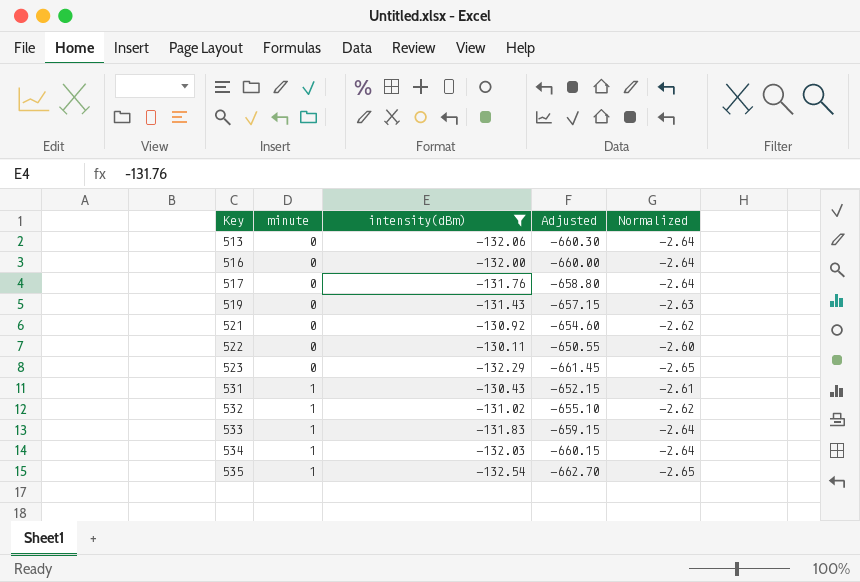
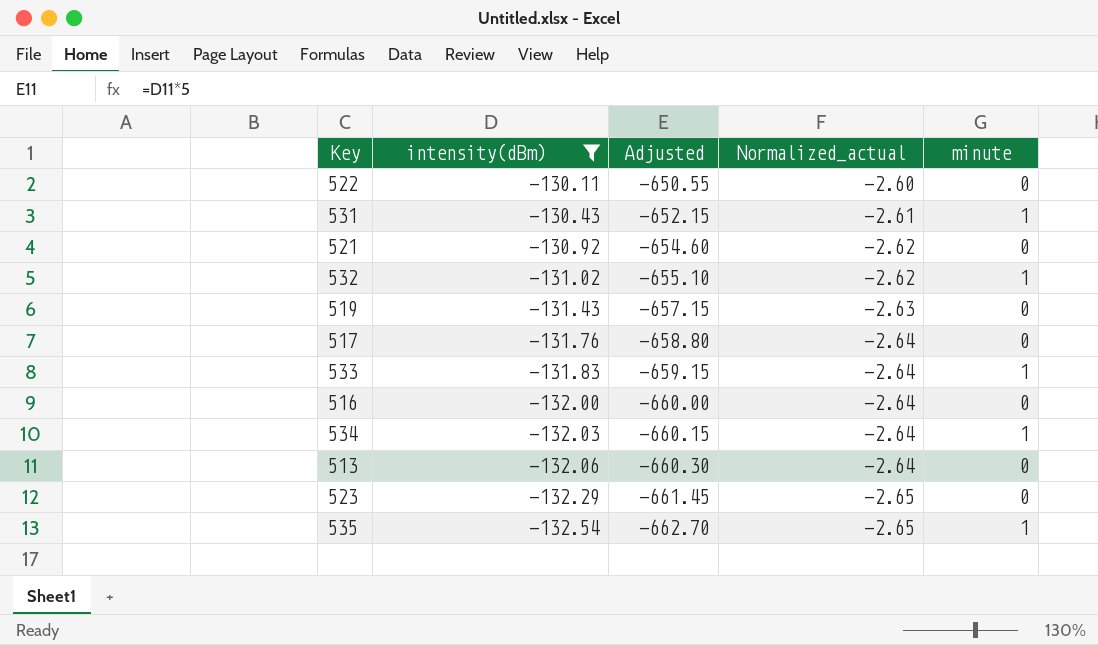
row order: Key ascending -> intensity(dBm) descending
column name: Normalized -> Normalized_actual
column minute | position: 2 -> 5

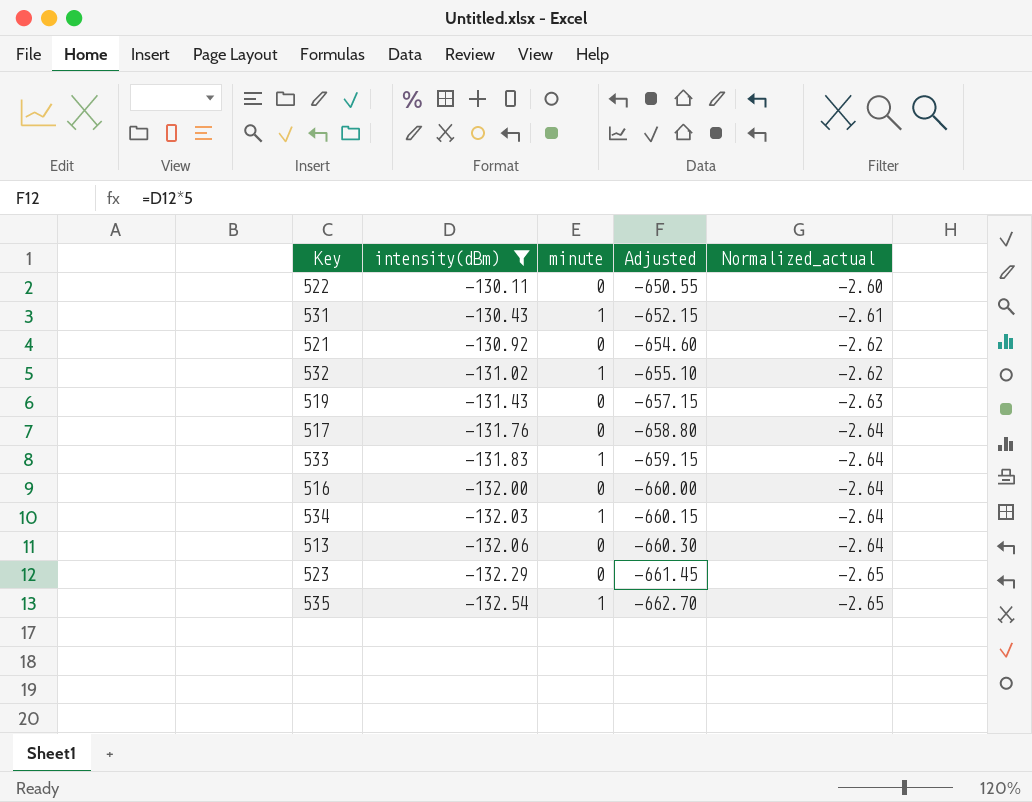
column minute | position: 5 -> 3

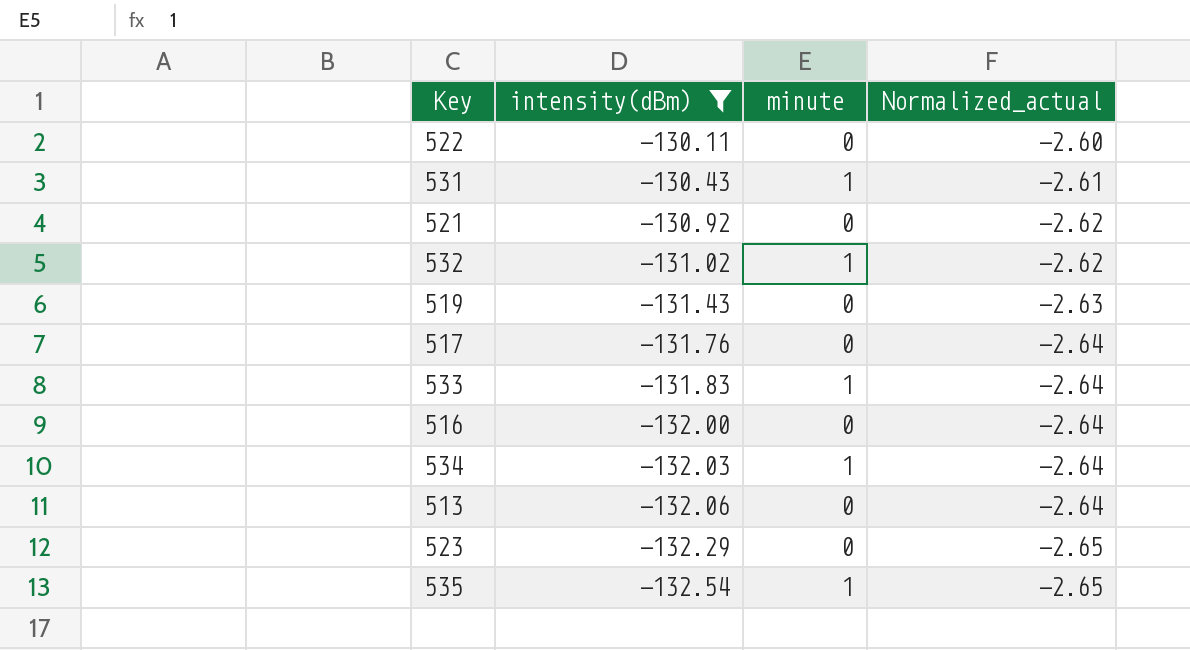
column Adjusted | formula: [intensity(dBm)] * 5 -> none

